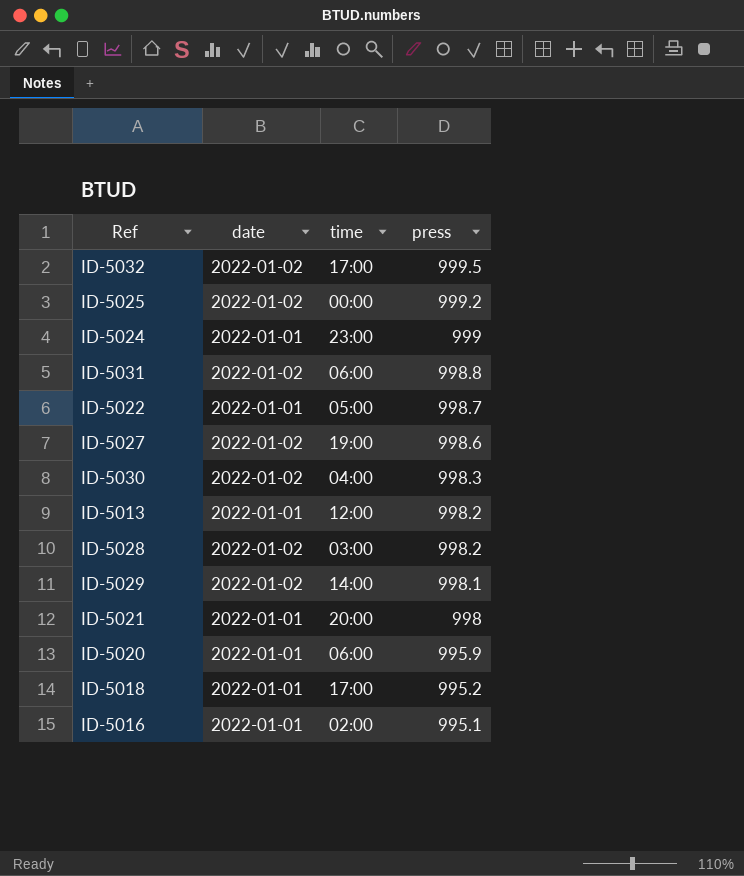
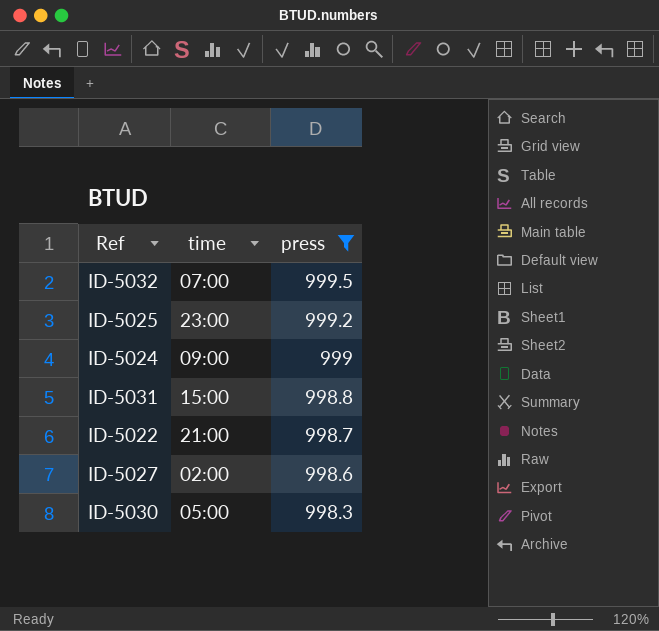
filter: none -> press >= 998.3
column date | position: 2 -> none
ID-5032 | time: 17:00 -> 07:00
ID-5025 | time: 00:00 -> 23:00
ID-5024 | time: 23:00 -> 09:00
ID-5031 | time: 06:00 -> 15:00
ID-5022 | time: 05:00 -> 21:00
ID-5027 | time: 19:00 -> 02:00
ID-5030 | time: 04:00 -> 05:00

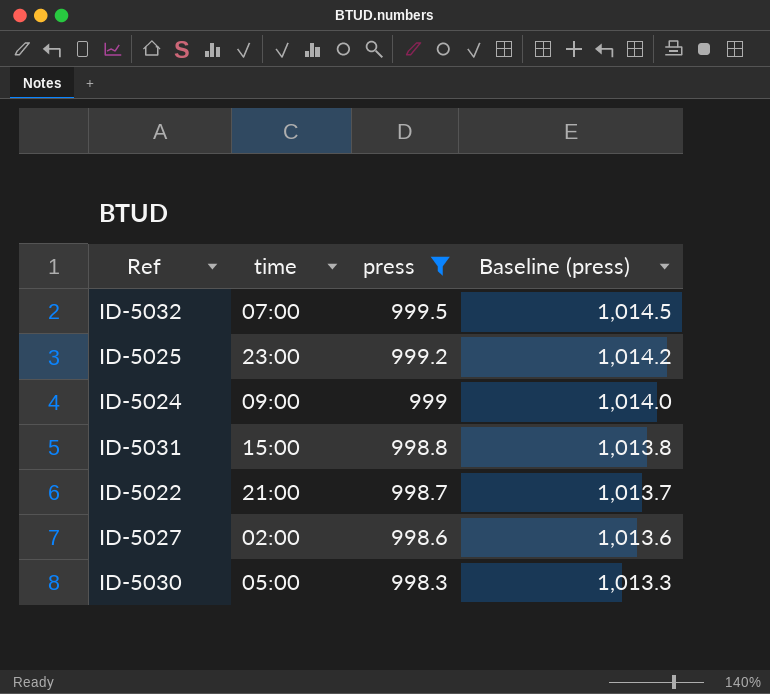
column Baseline (press) | formula: none -> [press] + 15

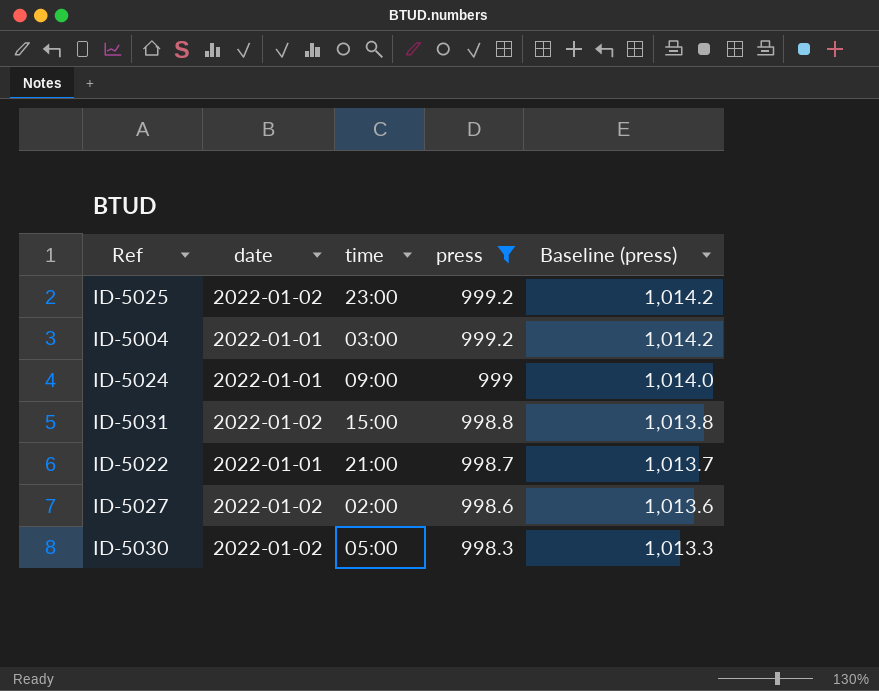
column date | position: none -> 2
row ID-5032: 07:00 | 999.5 | 1,014.5 -> none
row ID-5004: none -> 2022-01-01 | 03:00 | 999.2 | 1,014.2

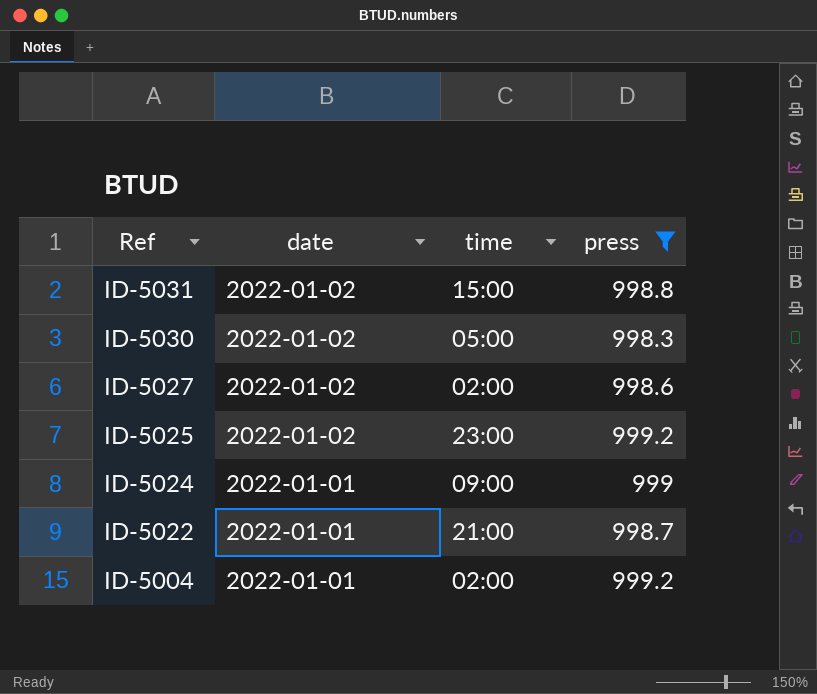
row order: press descending -> Ref descending
column Baseline (press) | formula: [press] + 15 -> none
ID-5004 | time: 03:00 -> 02:00

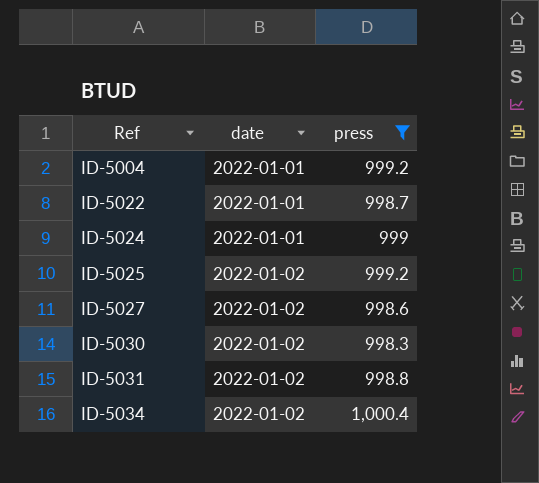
row order: Ref descending -> Ref ascending
column time | position: 3 -> none
row ID-5034: none -> 2022-01-02 | 1,000.4

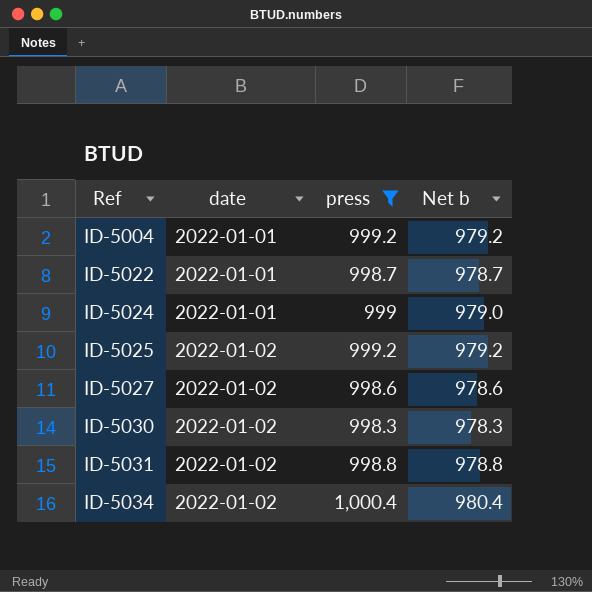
column Net b | formula: none -> [press] - 20

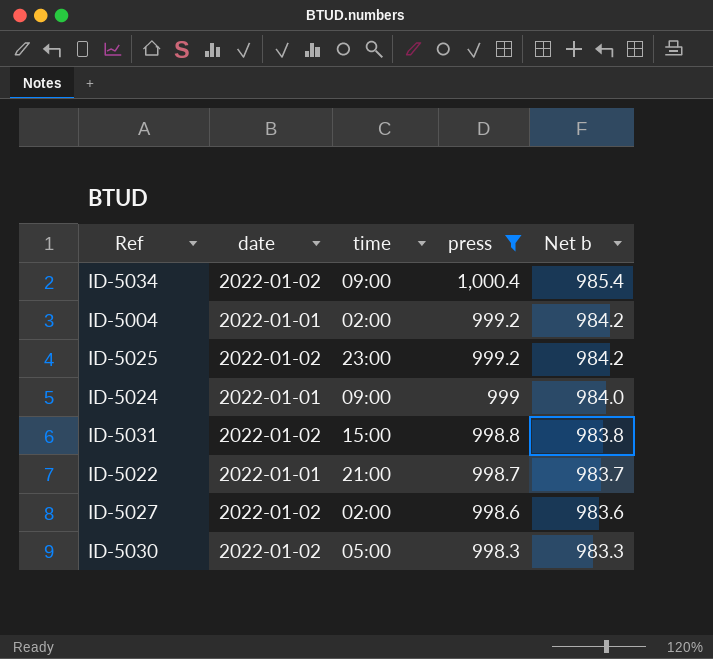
row order: Ref ascending -> press descending
column time | position: none -> 3
column Net b | formula: [press] - 20 -> [press] - 15

